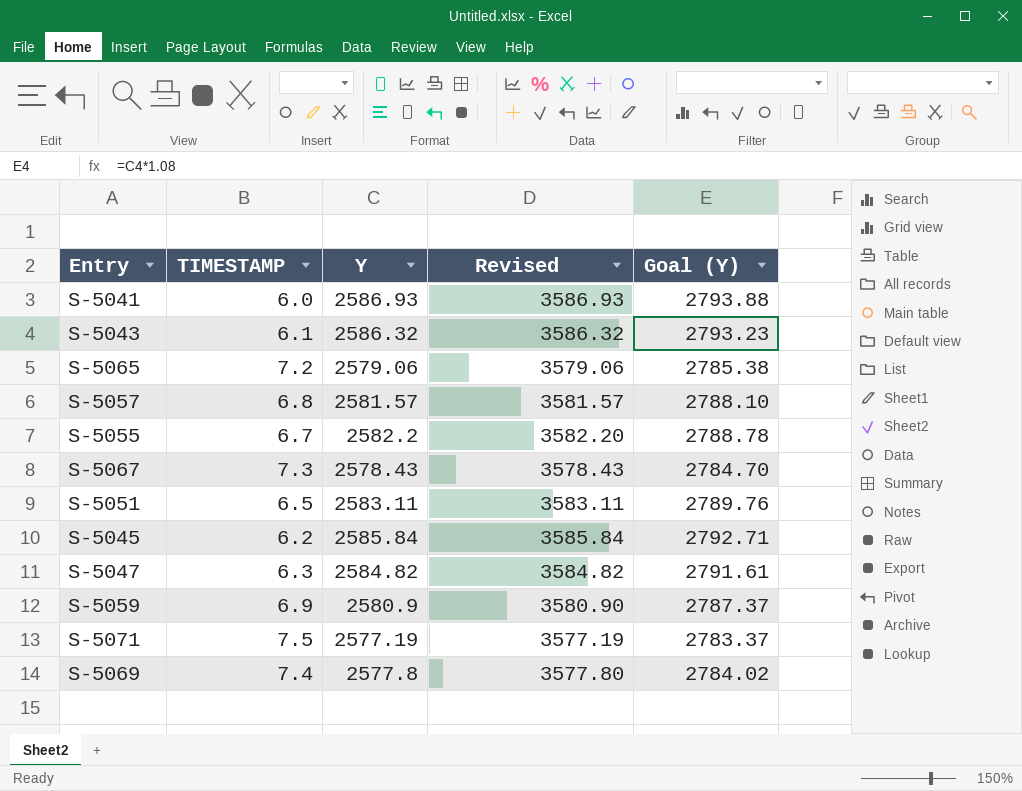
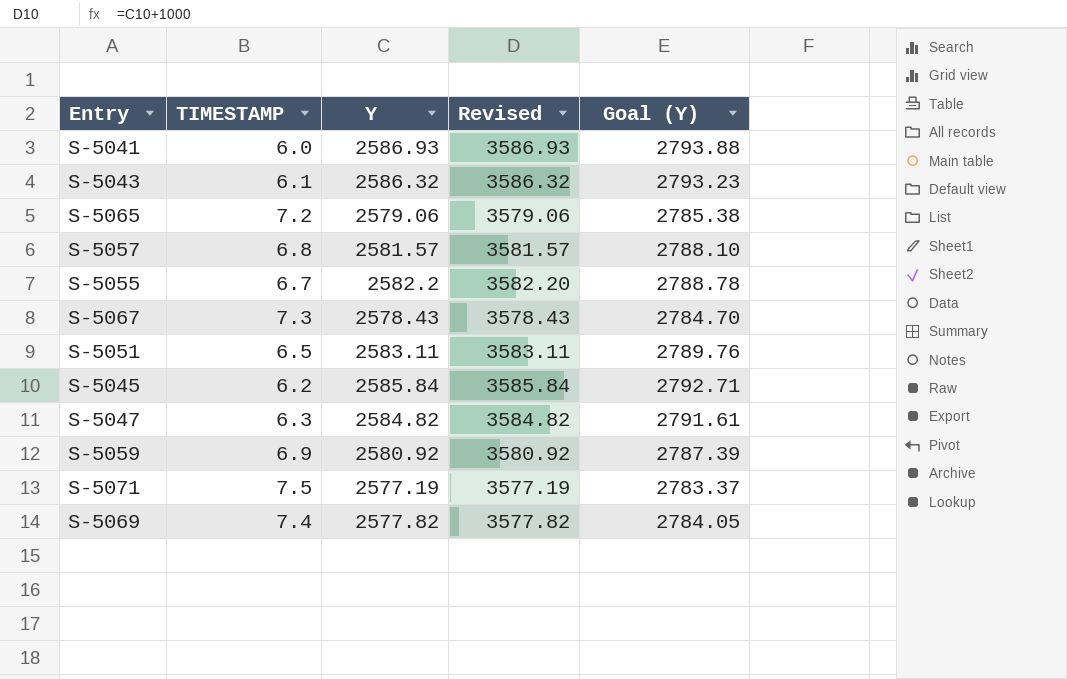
S-5059 | Y: 2580.9 -> 2580.92
S-5059 | Revised: 3580.90 -> 3580.92
S-5059 | Goal (Y): 2787.37 -> 2787.39
S-5069 | Y: 2577.8 -> 2577.82
S-5069 | Revised: 3577.80 -> 3577.82
S-5069 | Goal (Y): 2784.02 -> 2784.05

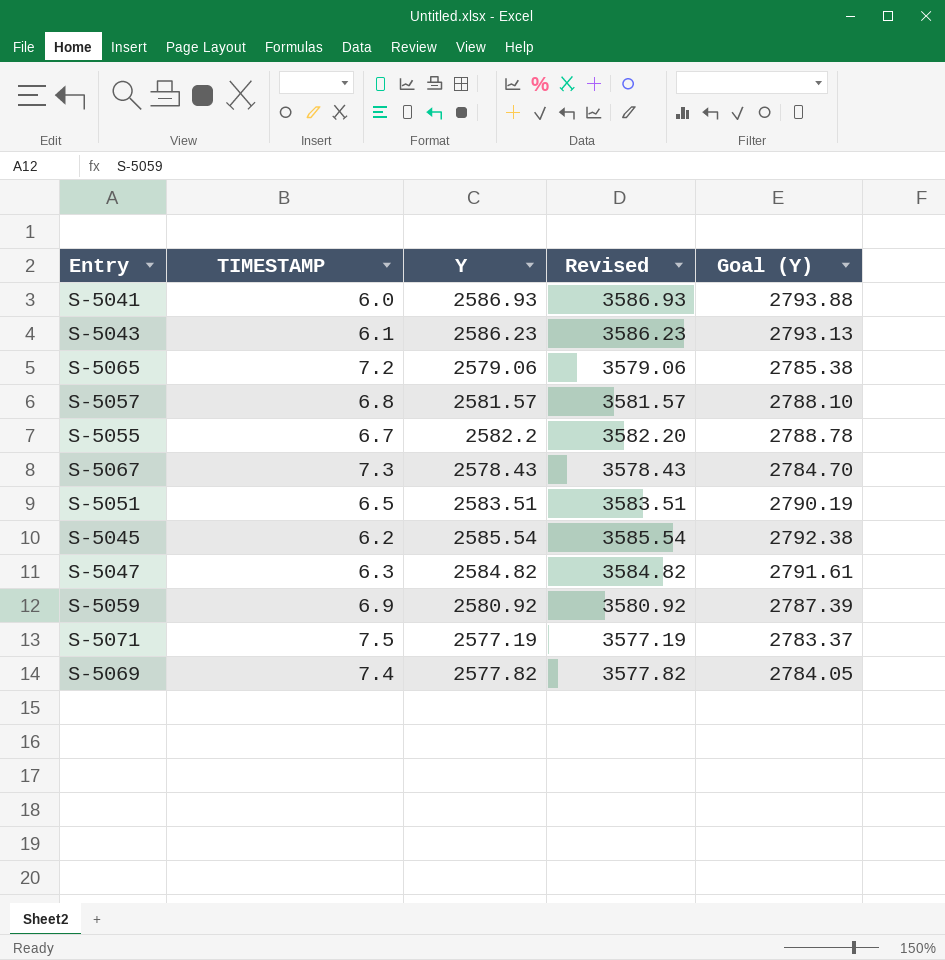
S-5043 | Y: 2586.32 -> 2586.23
S-5043 | Revised: 3586.32 -> 3586.23
S-5043 | Goal (Y): 2793.23 -> 2793.13
S-5051 | Y: 2583.11 -> 2583.51
S-5051 | Revised: 3583.11 -> 3583.51
S-5051 | Goal (Y): 2789.76 -> 2790.19
S-5045 | Y: 2585.84 -> 2585.54
S-5045 | Revised: 3585.84 -> 3585.54
S-5045 | Goal (Y): 2792.71 -> 2792.38

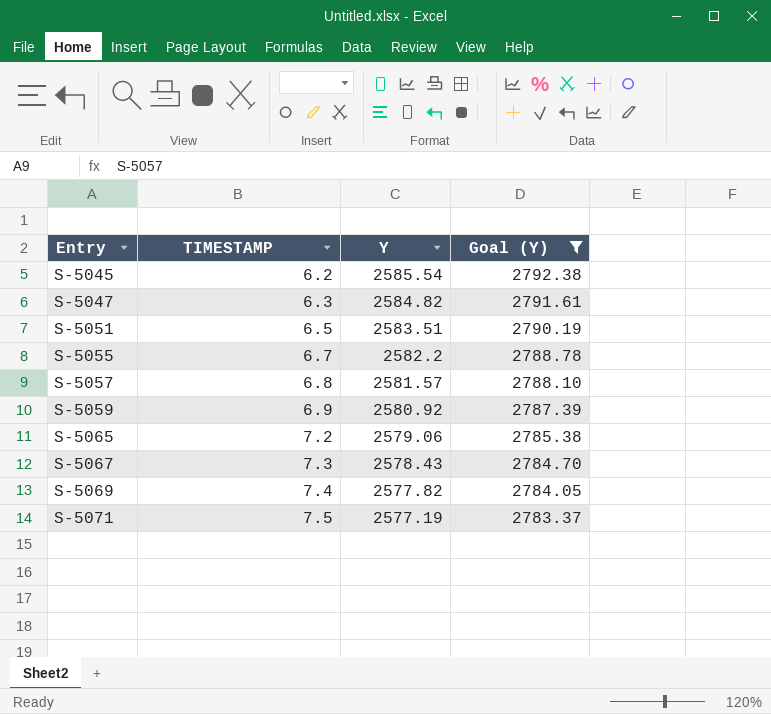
filter: none -> Goal (Y) <= 2792.38
row order: none -> Entry ascending
column Revised | formula: [Y] + 1000 -> none

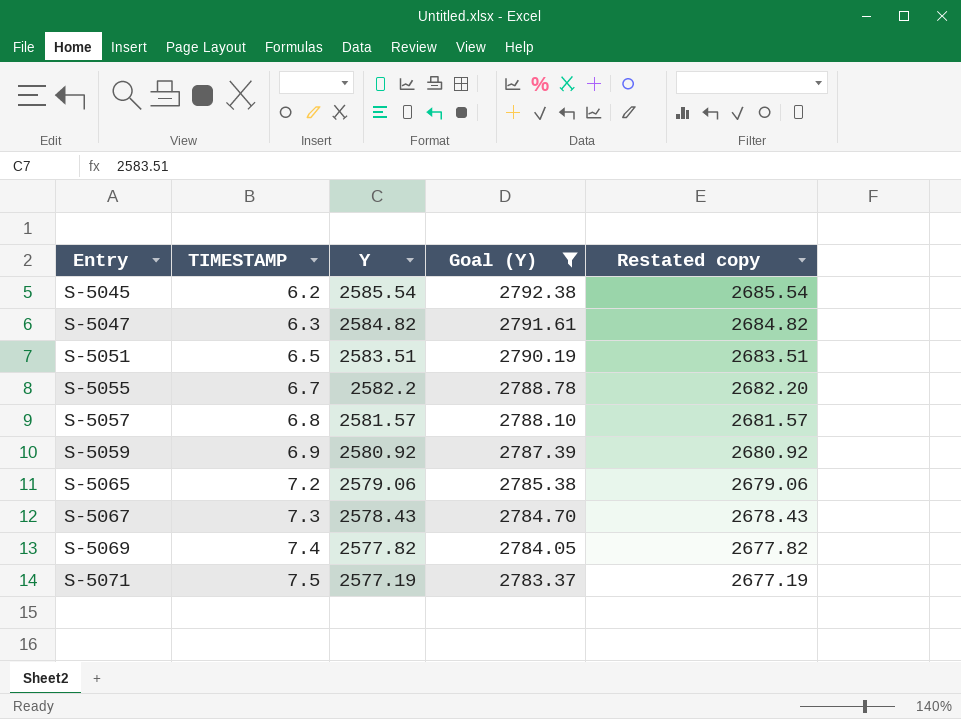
column Restated copy | formula: none -> [Y] + 100

